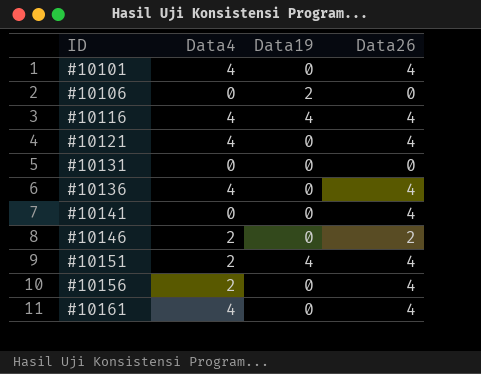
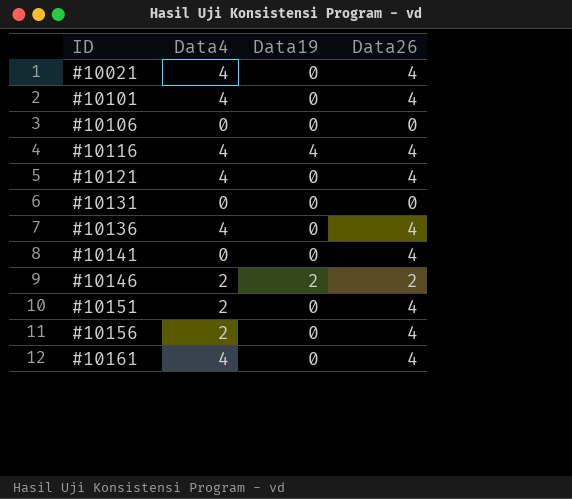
row #10021: none -> 4 | 0 | 4
#10106 | Data19: 2 -> 0
#10146 | Data19: 0 -> 2
#10151 | Data19: 4 -> 0

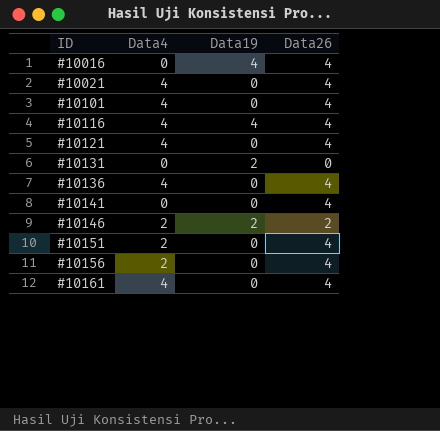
row #10106: 0 | 0 | 0 -> none
row #10016: none -> 0 | 4 | 4
#10131 | Data19: 0 -> 2

